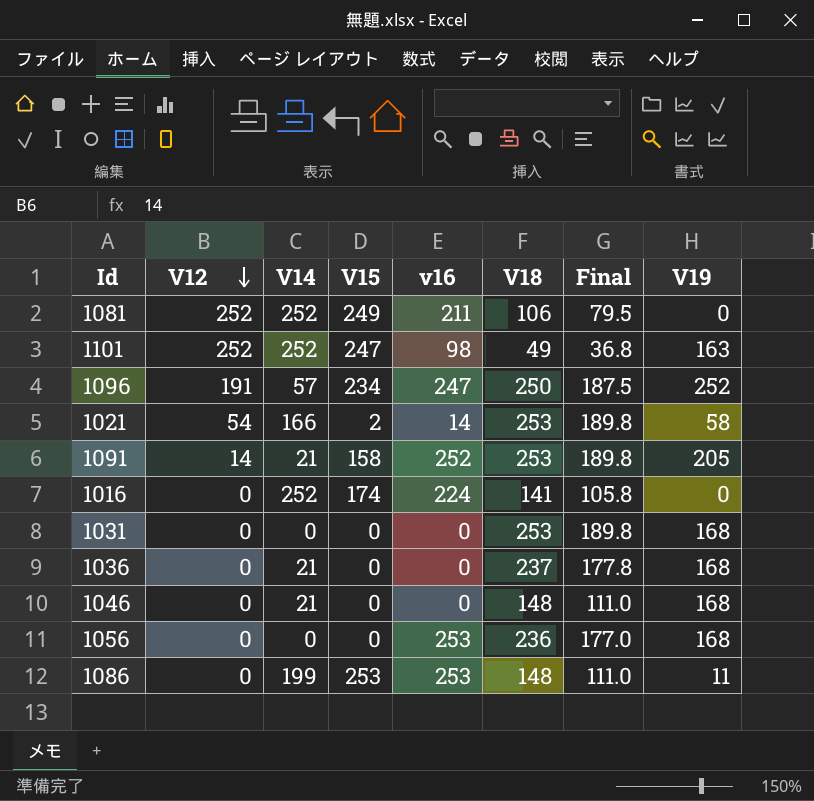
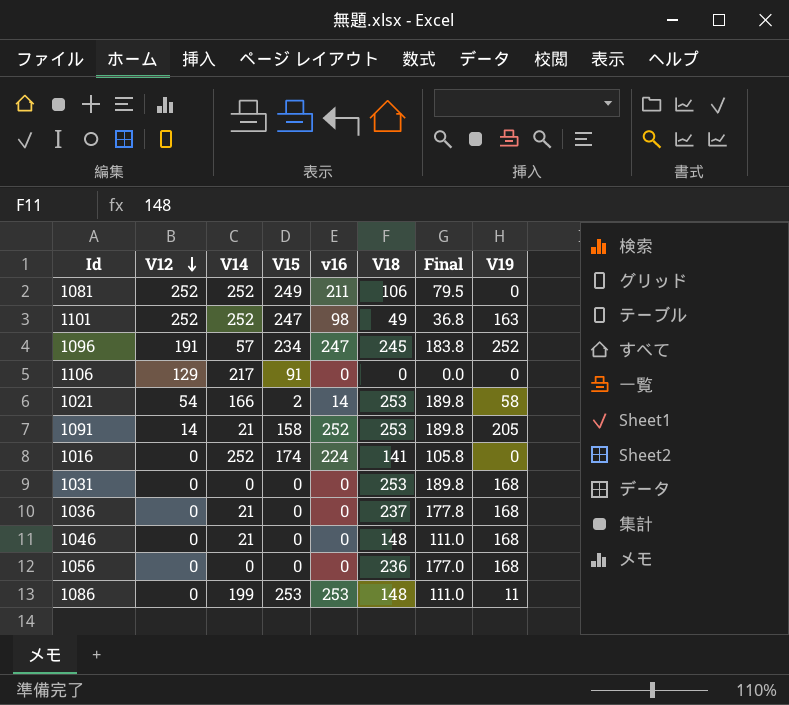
1096 | V18: 250 -> 245
1096 | Final: 187.5 -> 183.8
row 1106: none -> 129 | 217 | 91 | 0 | 0 | 0.0 | 0
1056 | v16: 253 -> 0

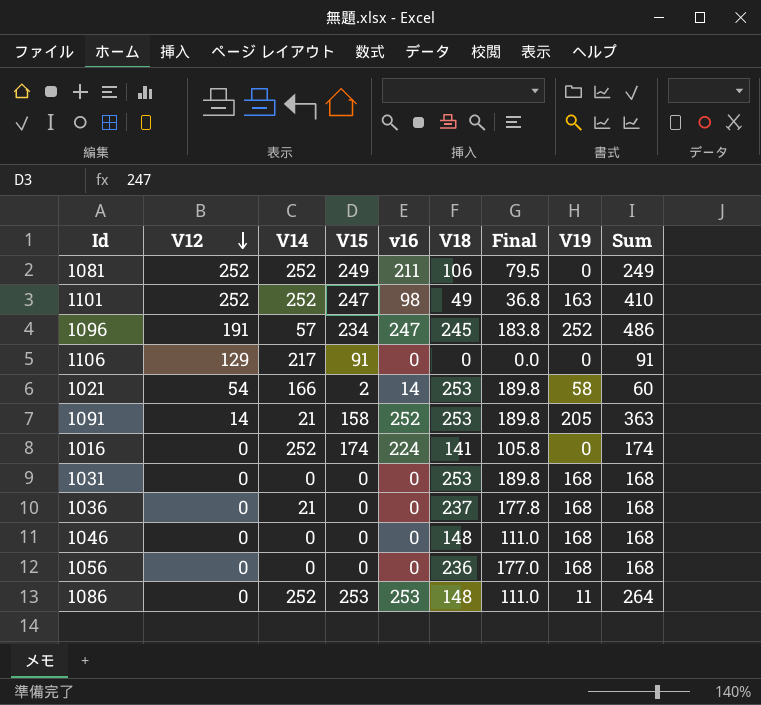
column Sum | formula: none -> [V15] + [V19]
1046 | V14: 21 -> 0
1086 | V14: 199 -> 252

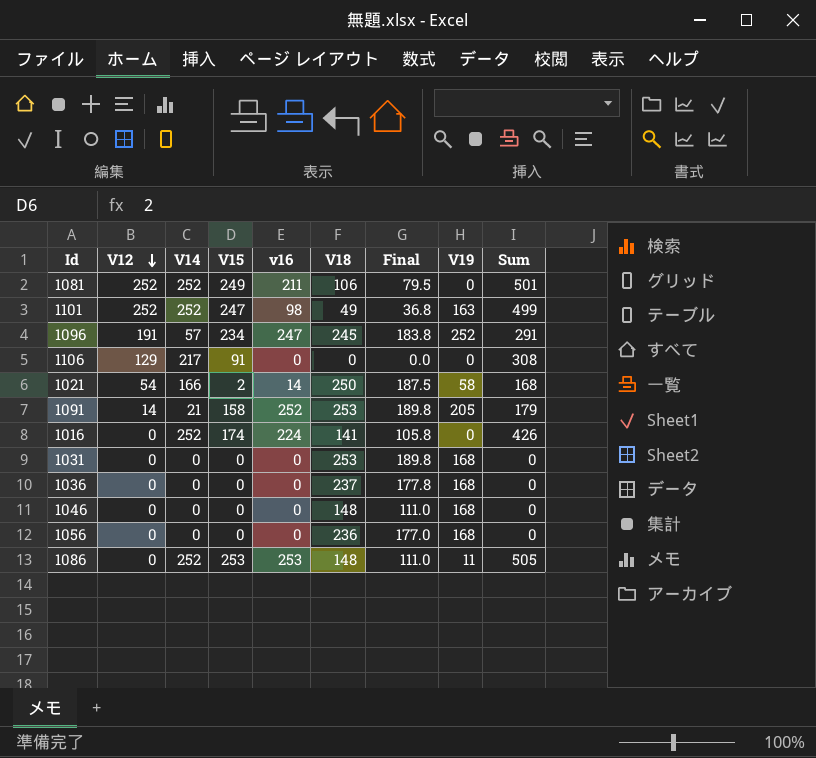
column Sum | formula: [V15] + [V19] -> [V14] + [V15]
1021 | V18: 253 -> 250
1021 | Final: 189.8 -> 187.5
1036 | V14: 21 -> 0

